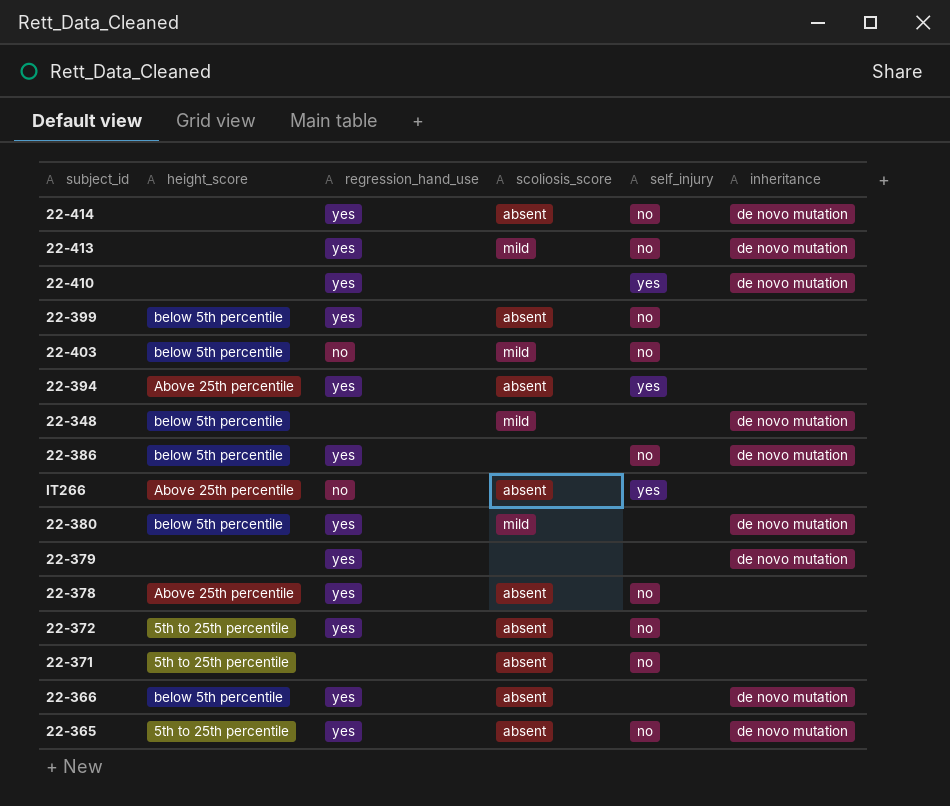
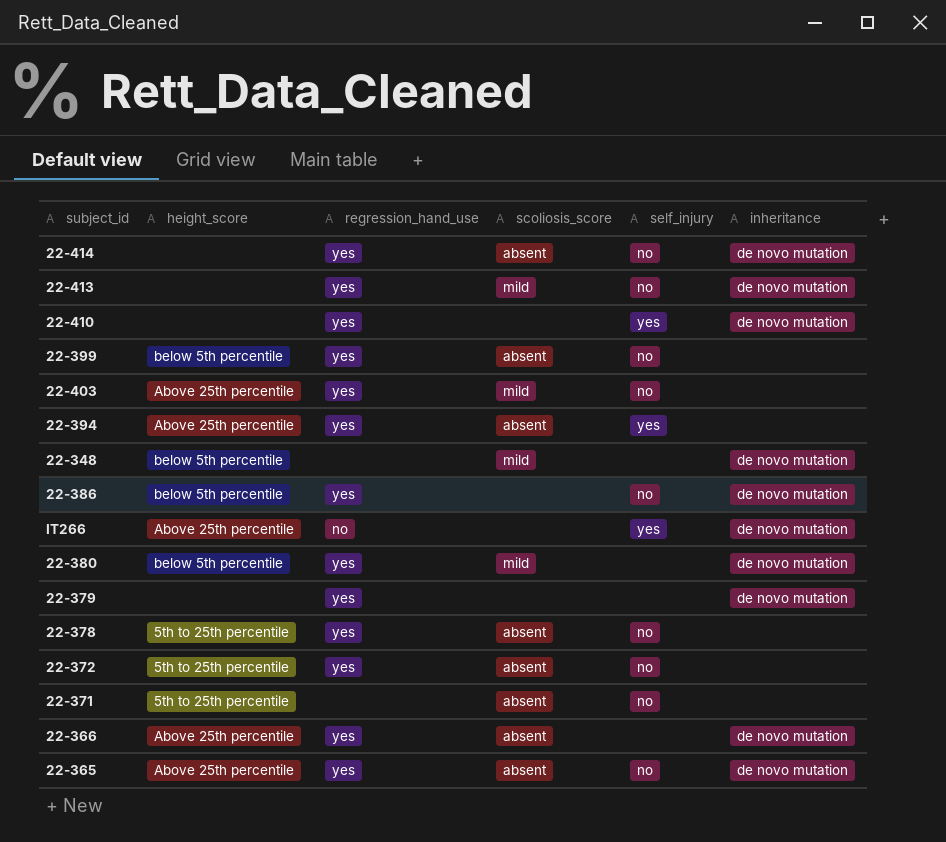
22-403 | height_score: below 5th percentile -> Above 25th percentile
22-403 | regression_hand_use: no -> yes
IT266 | scoliosis_score: absent -> none
IT266 | inheritance: none -> de novo mutation
22-378 | height_score: Above 25th percentile -> 5th to 25th percentile
22-366 | height_score: below 5th percentile -> Above 25th percentile
22-365 | height_score: 5th to 25th percentile -> Above 25th percentile

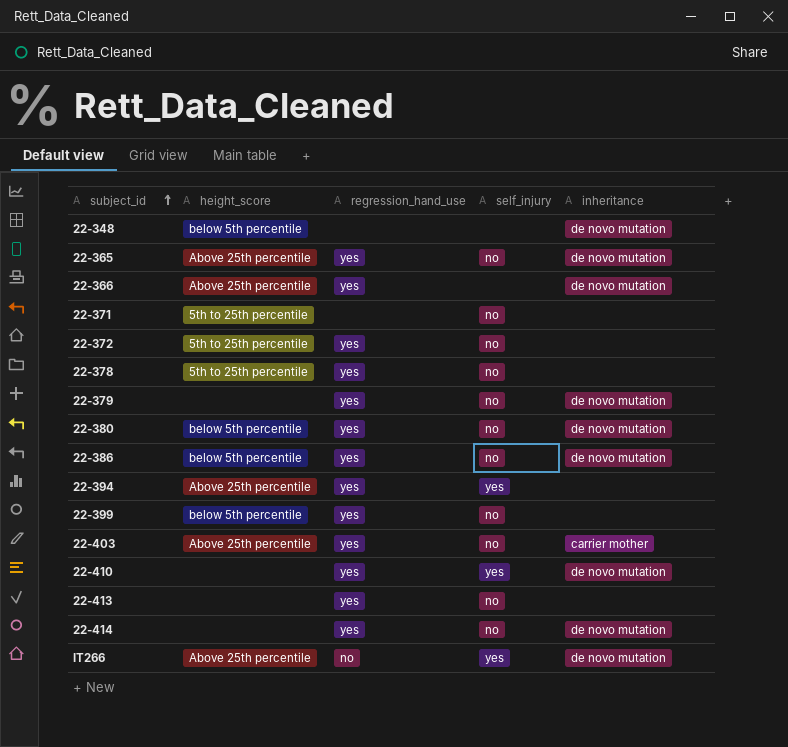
row order: none -> subject_id ascending
column scoliosis_score | position: 4 -> none
22-379 | self_injury: none -> no
22-380 | self_injury: none -> no
22-403 | inheritance: none -> carrier mother
22-413 | inheritance: de novo mutation -> none

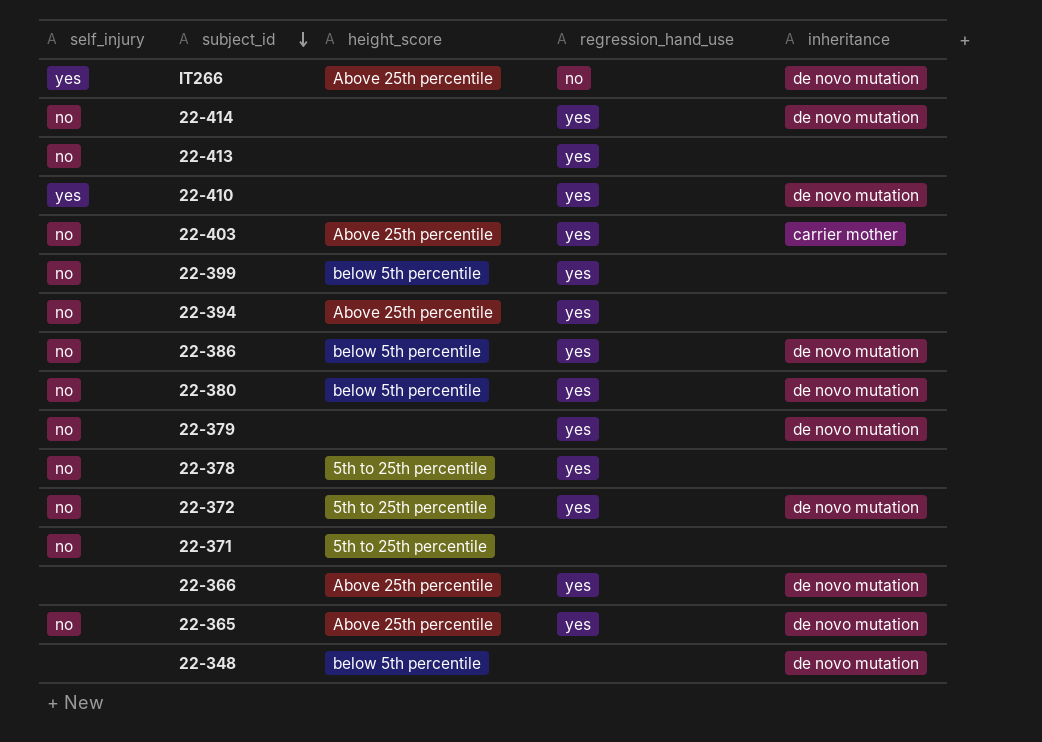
row order: subject_id ascending -> subject_id descending
column self_injury | position: 4 -> 1
22-394 | self_injury: yes -> no
22-372 | inheritance: none -> de novo mutation

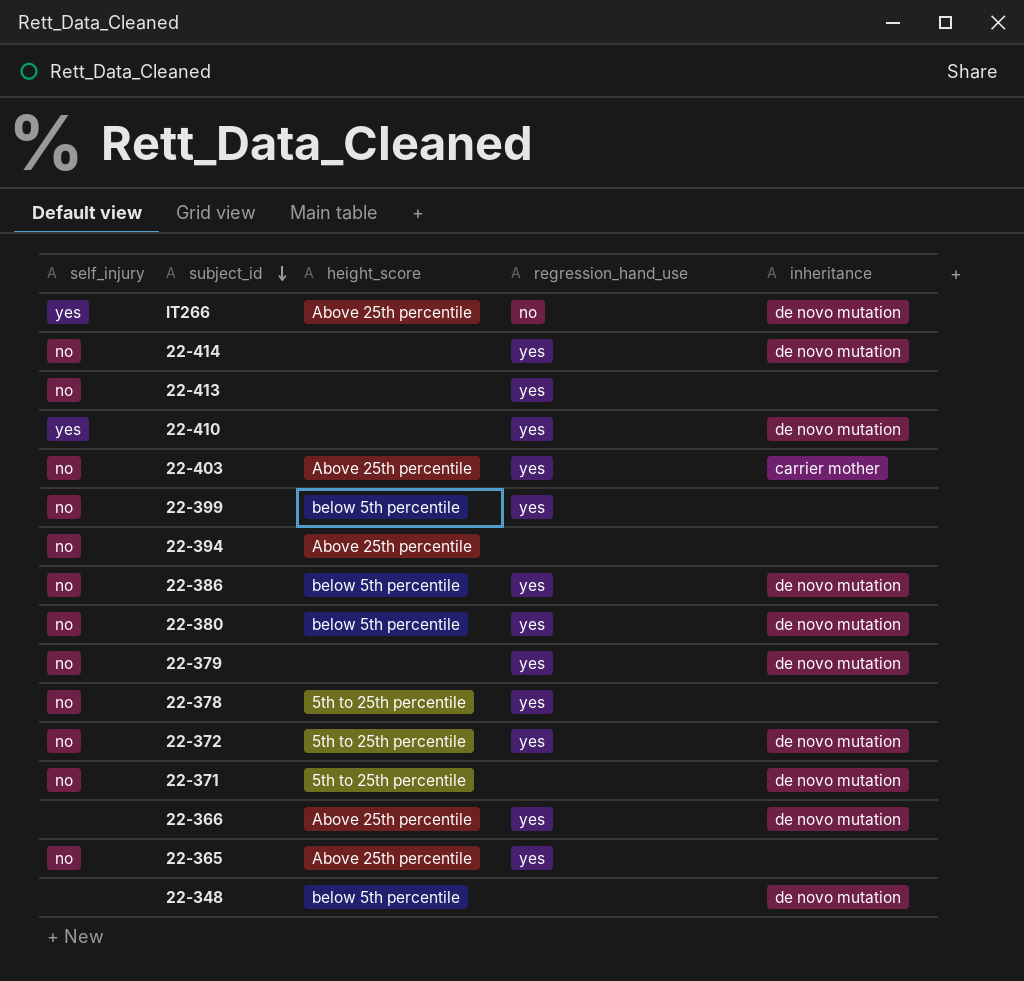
22-394 | regression_hand_use: yes -> none
22-371 | inheritance: none -> de novo mutation
22-365 | inheritance: de novo mutation -> none

